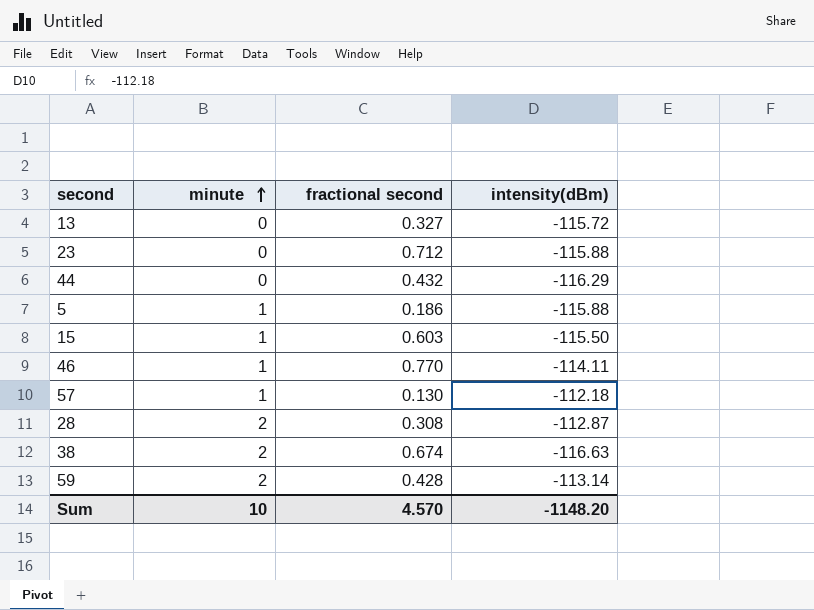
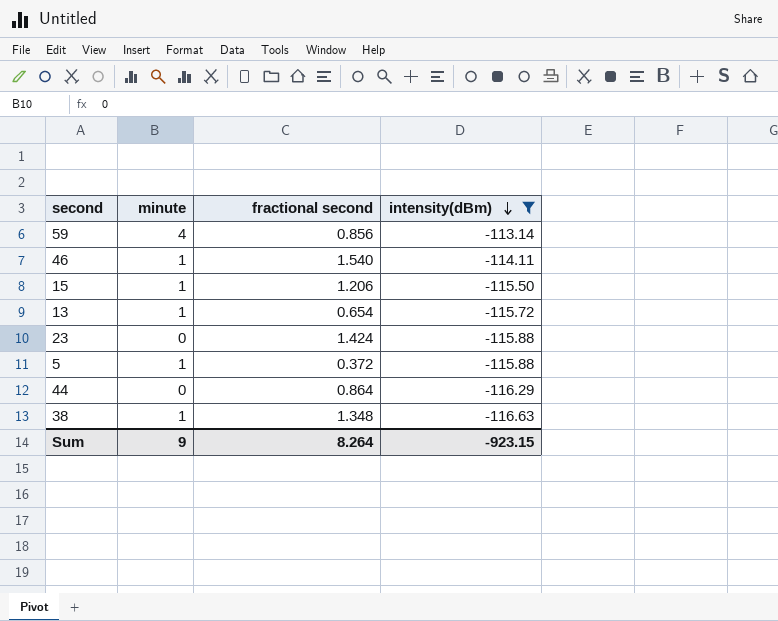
filter: none -> intensity(dBm) <= -113.14
row order: minute ascending -> intensity(dBm) descending
59 | minute: 2 -> 4
59 | fractional second: 0.428 -> 0.856
46 | fractional second: 0.770 -> 1.540
15 | fractional second: 0.603 -> 1.206
13 | minute: 0 -> 1
13 | fractional second: 0.327 -> 0.654
23 | fractional second: 0.712 -> 1.424
5 | fractional second: 0.186 -> 0.372
44 | fractional second: 0.432 -> 0.864
38 | minute: 2 -> 1
38 | fractional second: 0.674 -> 1.348
Sum | minute: 10 -> 9
Sum | fractional second: 4.570 -> 8.264
Sum | intensity(dBm): -1148.20 -> -923.15

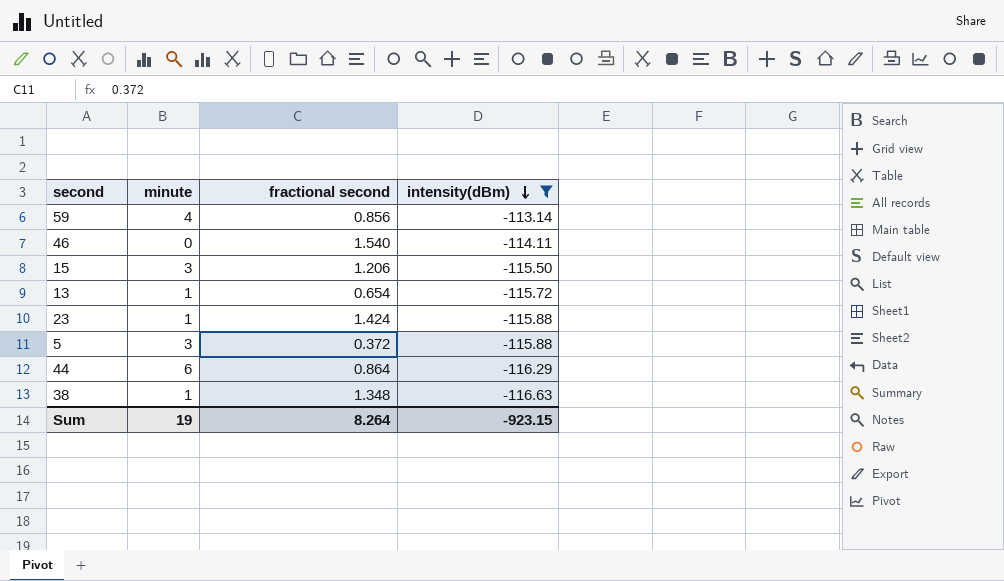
46 | minute: 1 -> 0
15 | minute: 1 -> 3
23 | minute: 0 -> 1
5 | minute: 1 -> 3
44 | minute: 0 -> 6
Sum | minute: 9 -> 19

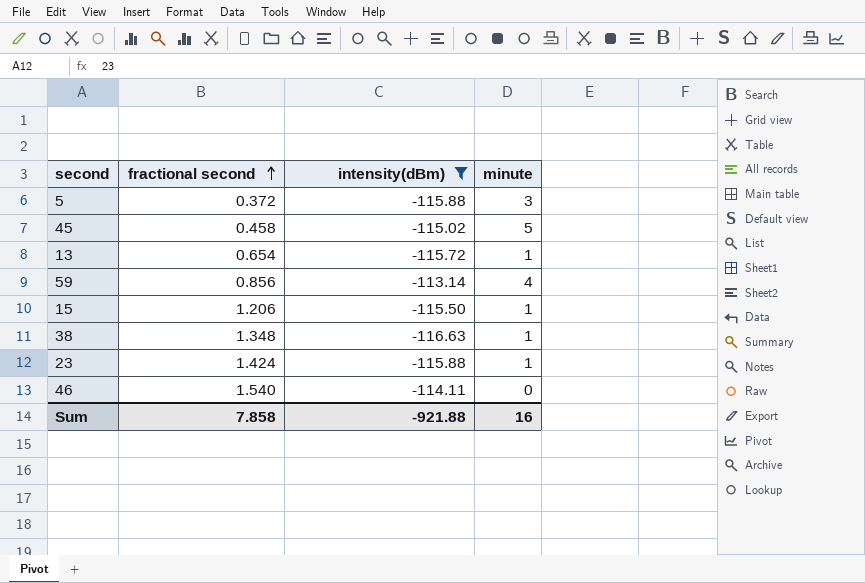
row order: intensity(dBm) descending -> fractional second ascending
column minute | position: 2 -> 4
row 44: 6 | 0.864 | -116.29 -> none
row 45: none -> 0.458 | -115.02 | 5
15 | minute: 3 -> 1
Sum | fractional second: 8.264 -> 7.858
Sum | intensity(dBm): -923.15 -> -921.88
Sum | minute: 19 -> 16

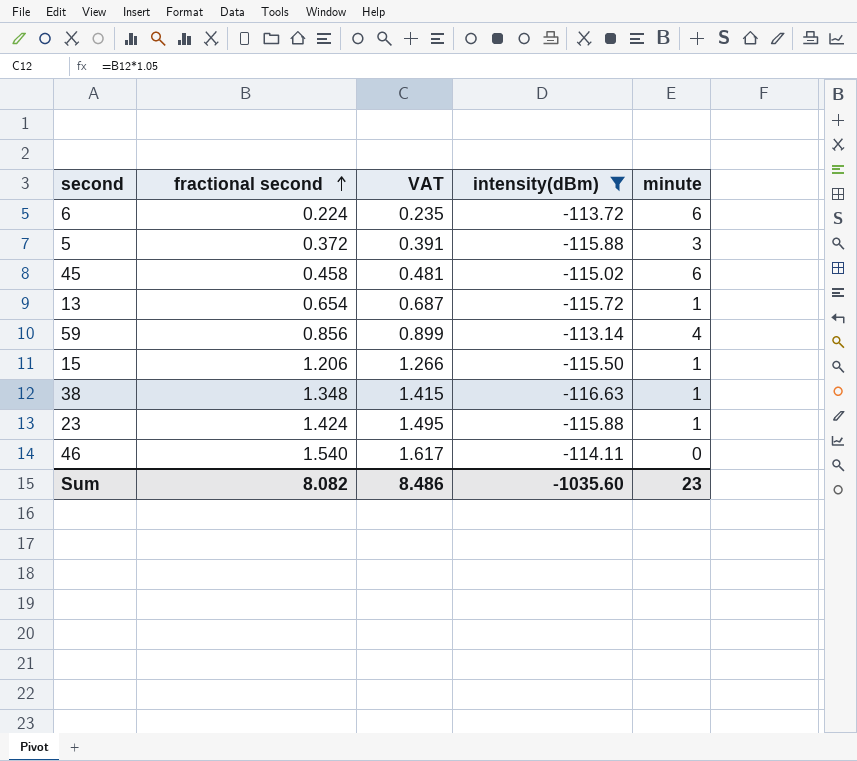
column VAT | formula: none -> [fractional second] * 1.05
row 6: none -> 0.224 | 0.235 | -113.72 | 6
45 | minute: 5 -> 6
Sum | fractional second: 7.858 -> 8.082
Sum | intensity(dBm): -921.88 -> -1035.60
Sum | minute: 16 -> 23

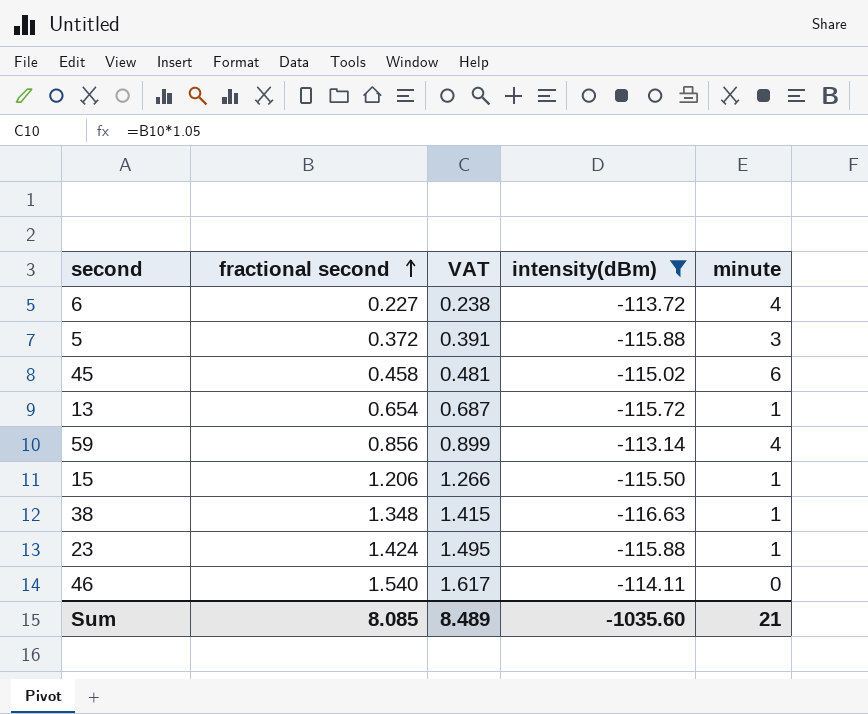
6 | fractional second: 0.224 -> 0.227
6 | VAT: 0.235 -> 0.238
6 | minute: 6 -> 4
Sum | fractional second: 8.082 -> 8.085
Sum | VAT: 8.486 -> 8.489
Sum | minute: 23 -> 21

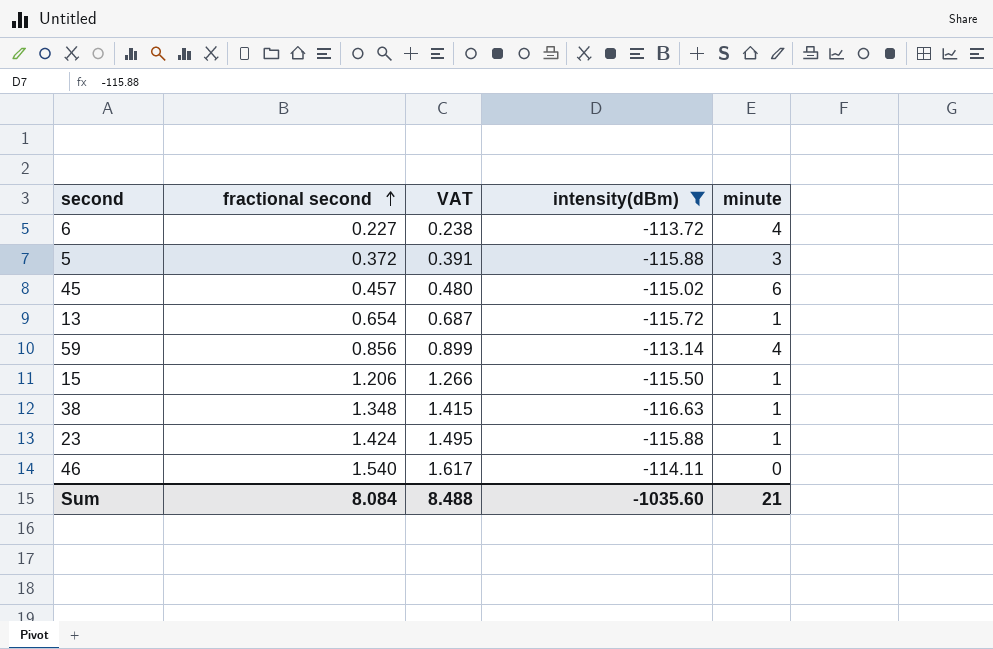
45 | fractional second: 0.458 -> 0.457
45 | VAT: 0.481 -> 0.480
Sum | fractional second: 8.085 -> 8.084
Sum | VAT: 8.489 -> 8.488

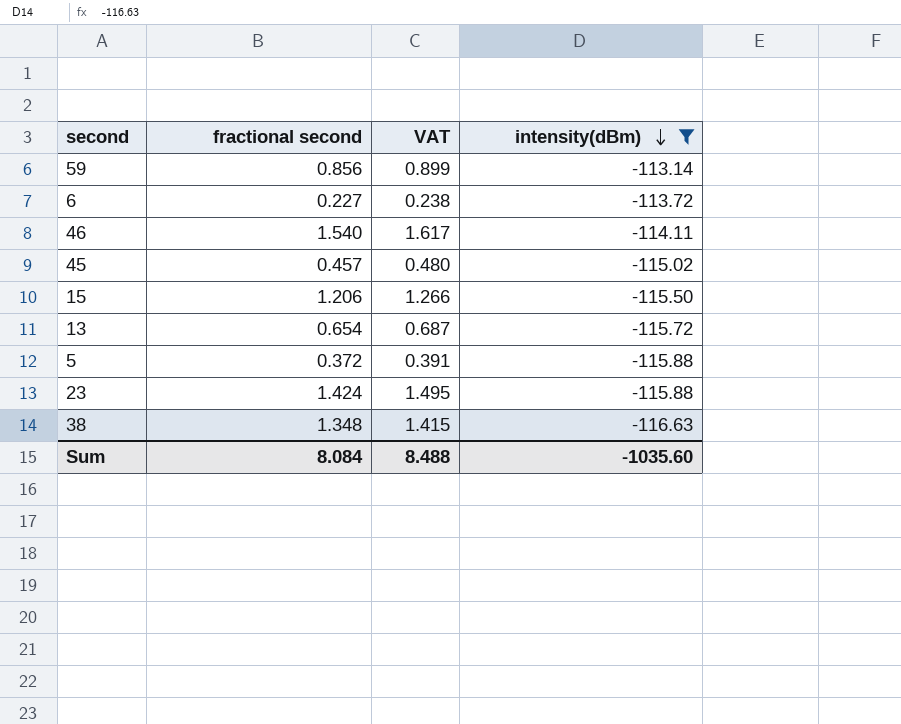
row order: fractional second ascending -> intensity(dBm) descending
column minute | position: 5 -> none

